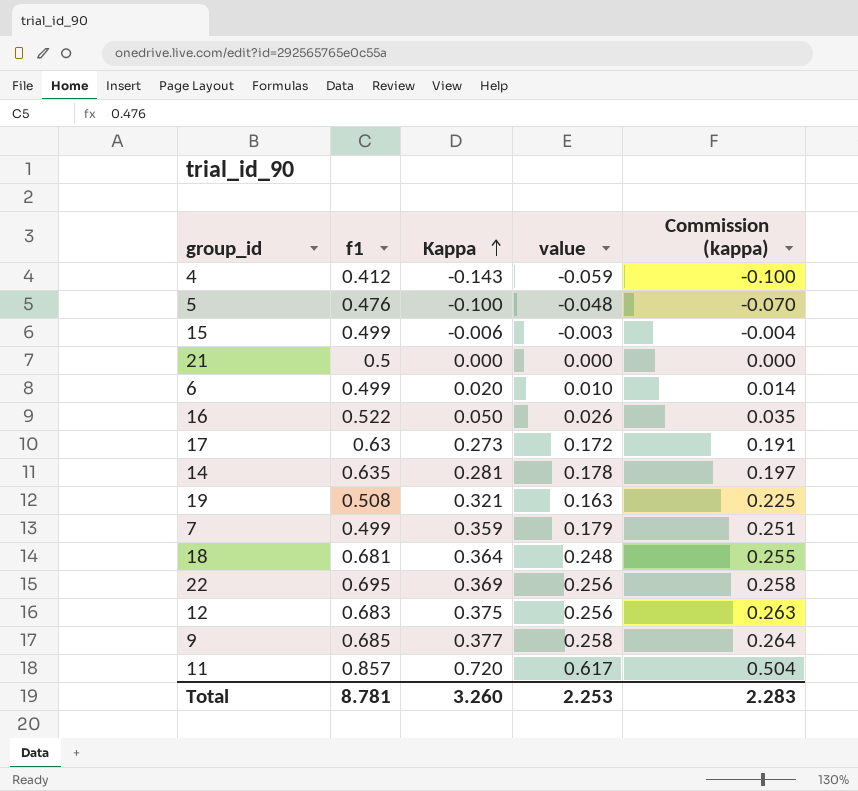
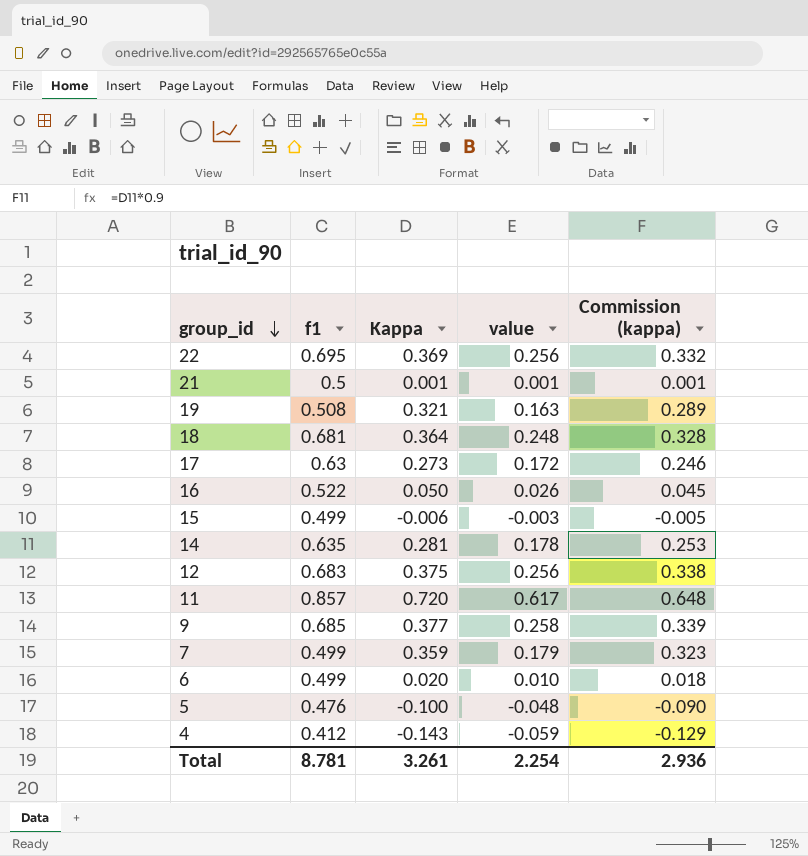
row order: Kappa ascending -> group_id descending
column Commission (kappa) | formula: [Kappa] * 0.7 -> [Kappa] * 0.9
21 | Kappa: 0.000 -> 0.001
21 | value: 0.000 -> 0.001
Total | Kappa: 3.260 -> 3.261
Total | value: 2.253 -> 2.254
Total | Commission (kappa): 2.283 -> 2.936

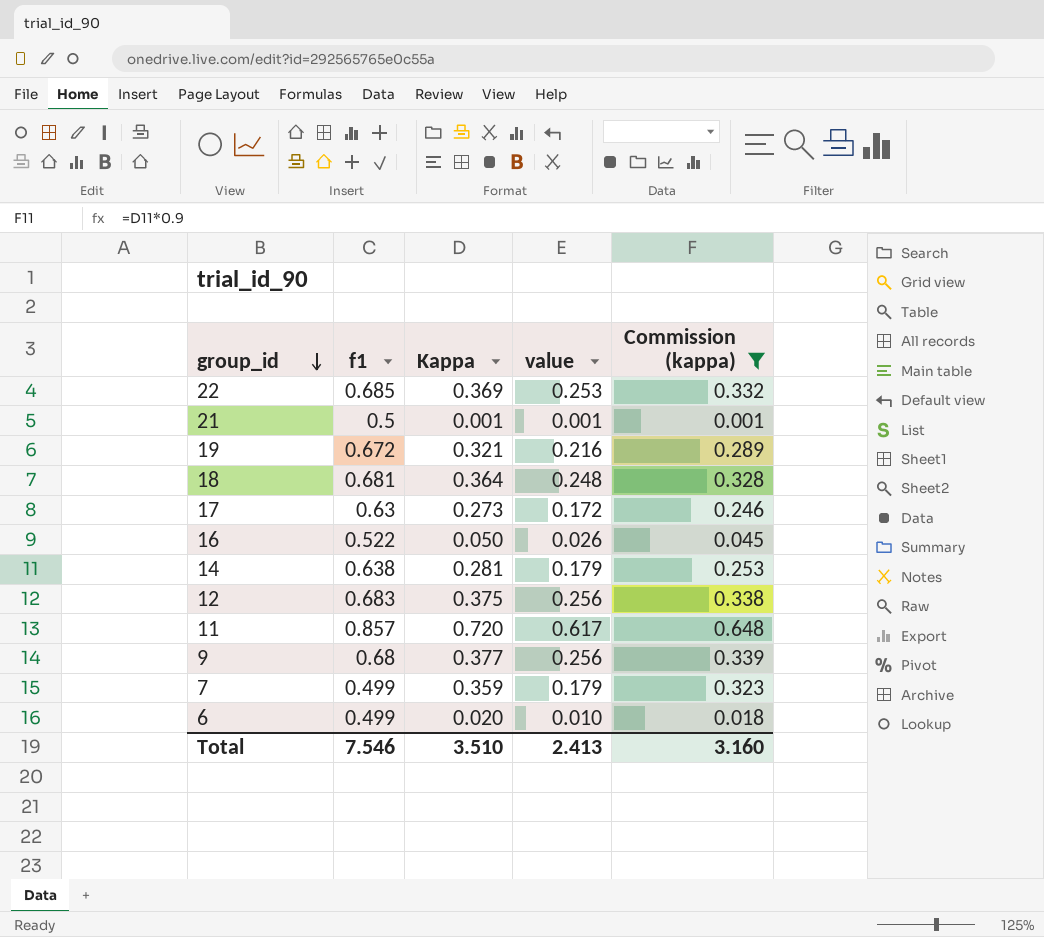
filter: none -> Commission (kappa) >= 0.001
22 | f1: 0.695 -> 0.685
22 | value: 0.256 -> 0.253
19 | f1: 0.508 -> 0.672
19 | value: 0.163 -> 0.216
14 | f1: 0.635 -> 0.638
14 | value: 0.178 -> 0.179
9 | f1: 0.685 -> 0.68
9 | value: 0.258 -> 0.256
Total | f1: 8.781 -> 7.546
Total | Kappa: 3.261 -> 3.510
Total | value: 2.254 -> 2.413
Total | Commission (kappa): 2.936 -> 3.160

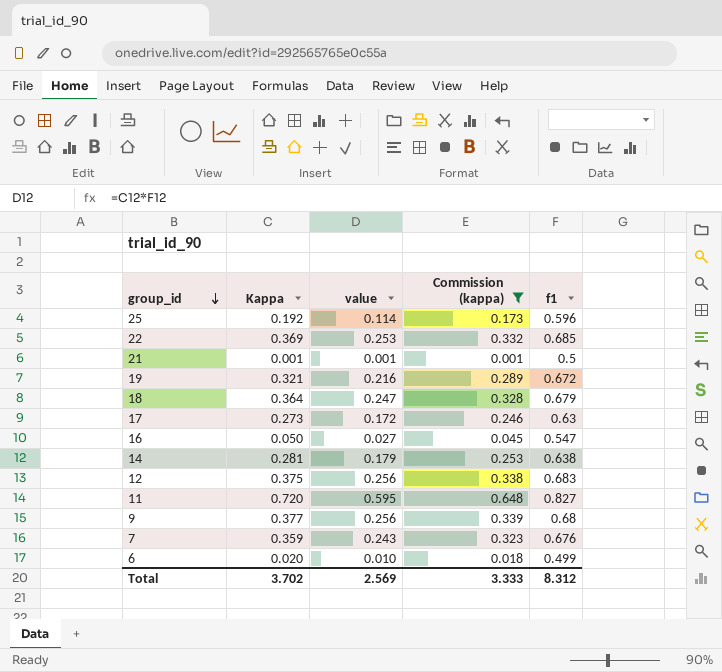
column f1 | position: 2 -> 5
row 25: none -> 0.192 | 0.114 | 0.173 | 0.596
18 | value: 0.248 -> 0.247
18 | f1: 0.681 -> 0.679
16 | value: 0.026 -> 0.027
16 | f1: 0.522 -> 0.547
11 | value: 0.617 -> 0.595
11 | f1: 0.857 -> 0.827
7 | value: 0.179 -> 0.243
7 | f1: 0.499 -> 0.676
Total | Kappa: 3.510 -> 3.702
Total | value: 2.413 -> 2.569
Total | Commission (kappa): 3.160 -> 3.333
Total | f1: 7.546 -> 8.312

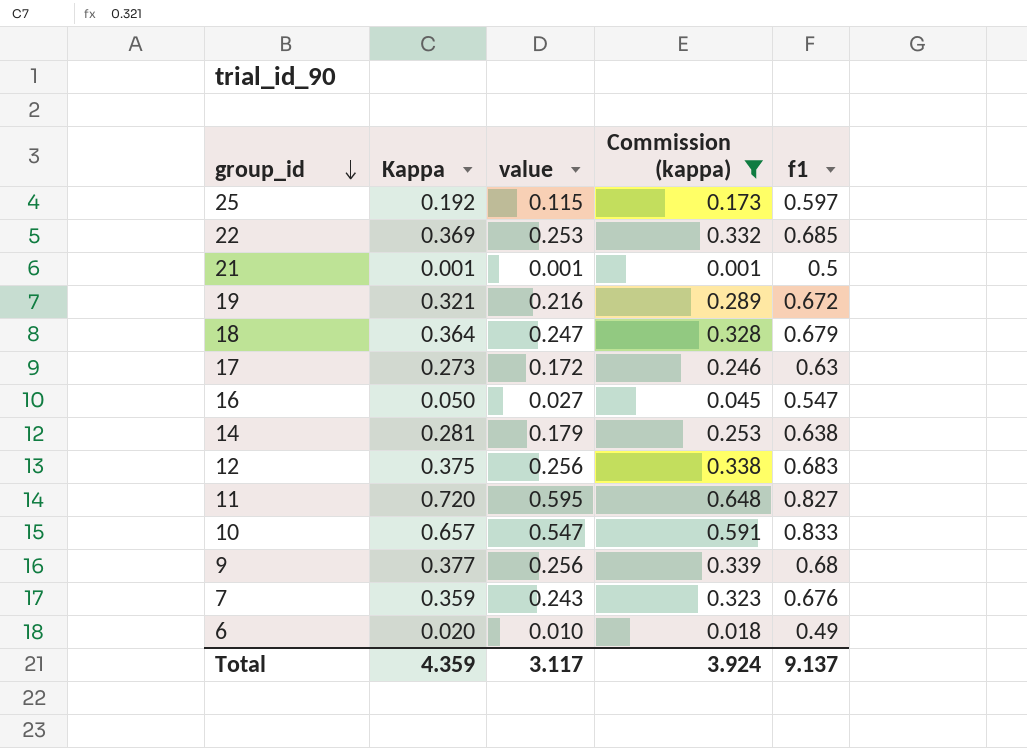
25 | value: 0.114 -> 0.115
25 | f1: 0.596 -> 0.597
row 10: none -> 0.657 | 0.547 | 0.591 | 0.833
6 | f1: 0.499 -> 0.49
Total | Kappa: 3.702 -> 4.359
Total | value: 2.569 -> 3.117
Total | Commission (kappa): 3.333 -> 3.924
Total | f1: 8.312 -> 9.137

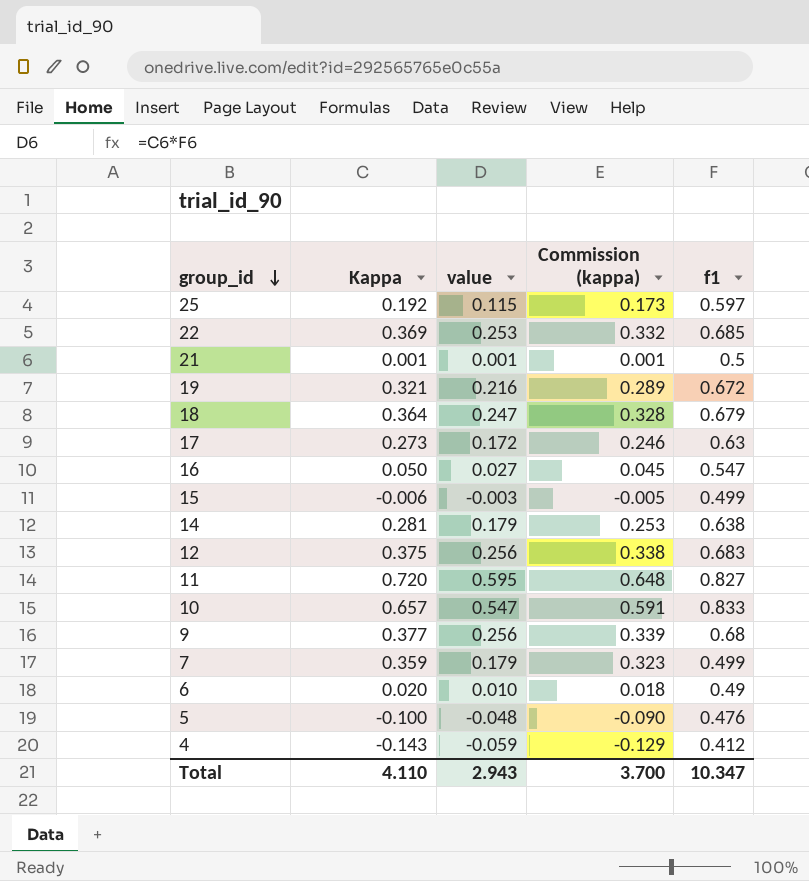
filter: Commission (kappa) >= 0.001 -> none
7 | value: 0.243 -> 0.179
7 | f1: 0.676 -> 0.499
Total | Kappa: 4.359 -> 4.110
Total | value: 3.117 -> 2.943
Total | Commission (kappa): 3.924 -> 3.700
Total | f1: 9.137 -> 10.347

